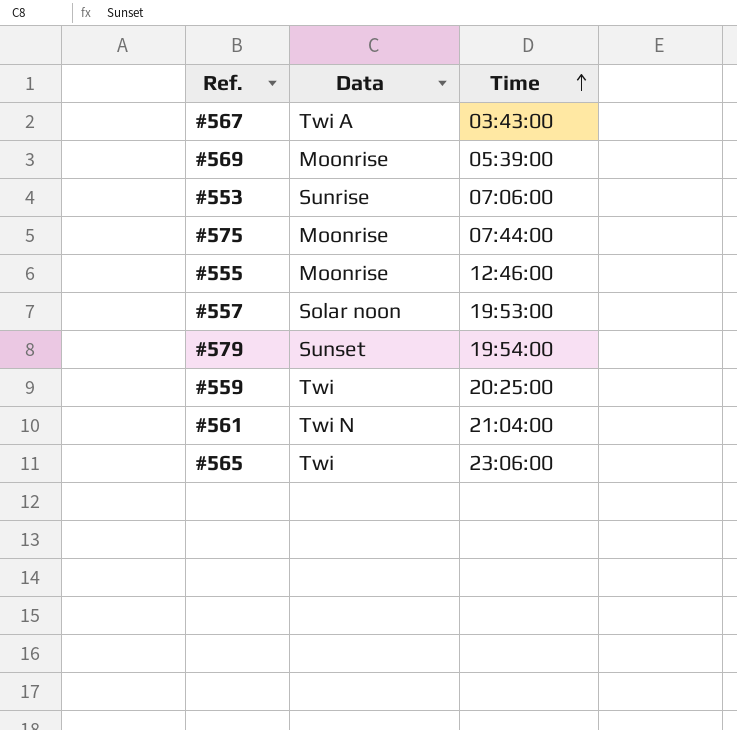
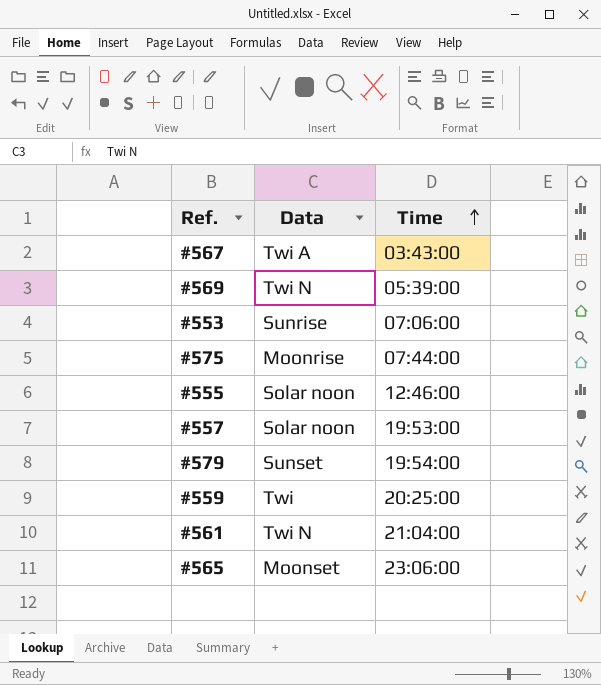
#569 | Data: Moonrise -> Twi N
#555 | Data: Moonrise -> Solar noon
#565 | Data: Twi -> Moonset

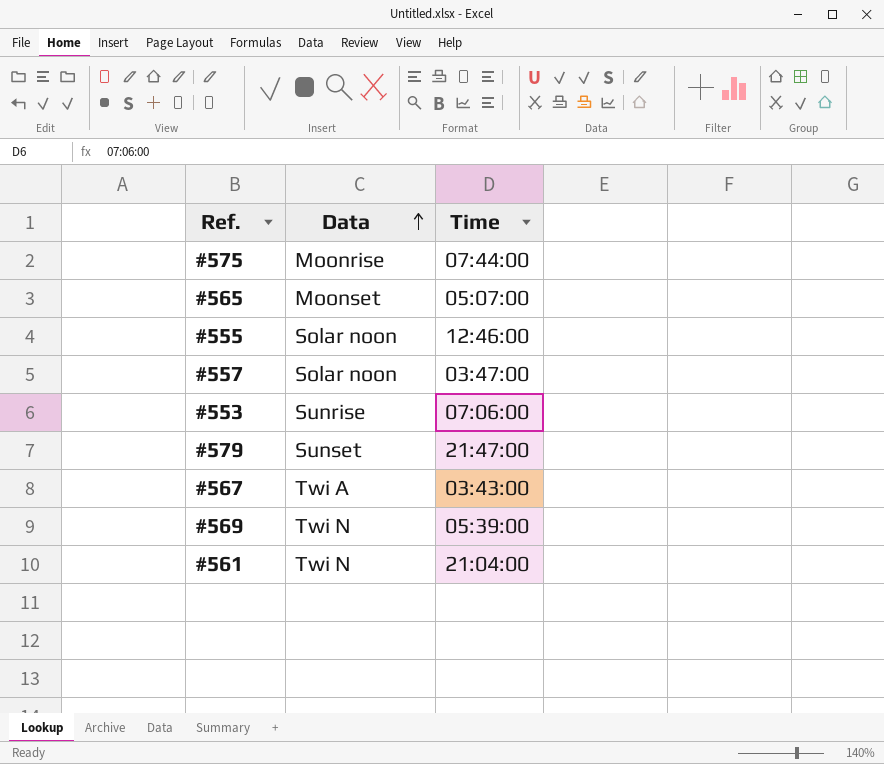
row order: Time ascending -> Data ascending
row #559: Twi | 20:25:00 -> none
#565 | Time: 23:06:00 -> 05:07:00
#557 | Time: 19:53:00 -> 03:47:00
#579 | Time: 19:54:00 -> 21:47:00

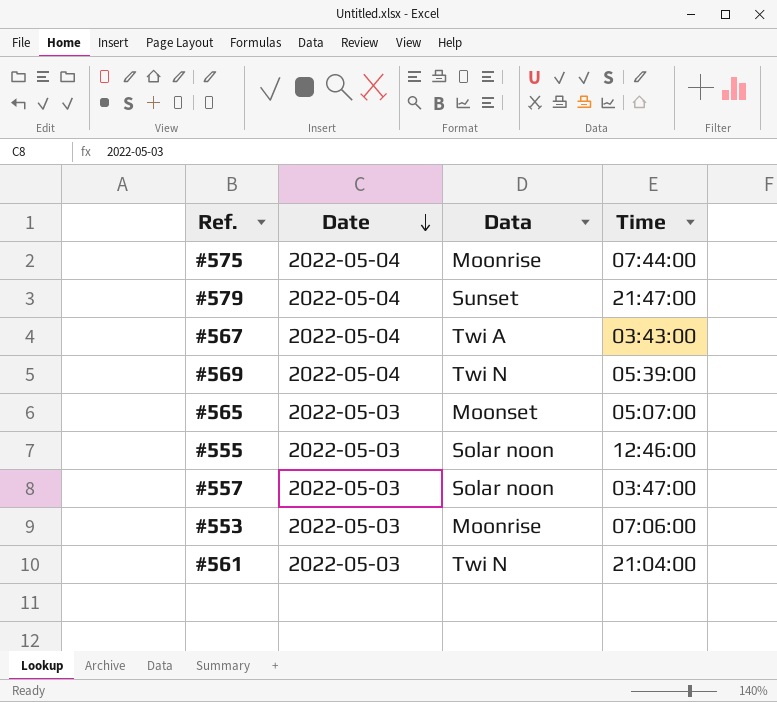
row order: Data ascending -> Date descending
column Date | position: none -> 2
#553 | Data: Sunrise -> Moonrise

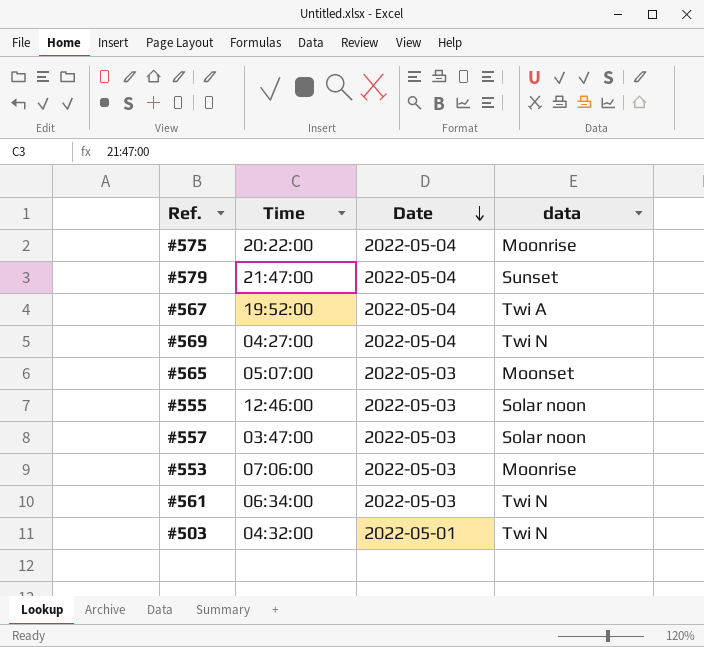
column Time | position: 4 -> 2
column name: Data -> data
#575 | Time: 07:44:00 -> 20:22:00
#567 | Time: 03:43:00 -> 19:52:00
#569 | Time: 05:39:00 -> 04:27:00
#561 | Time: 21:04:00 -> 06:34:00
row #503: none -> 04:32:00 | 2022-05-01 | Twi N

